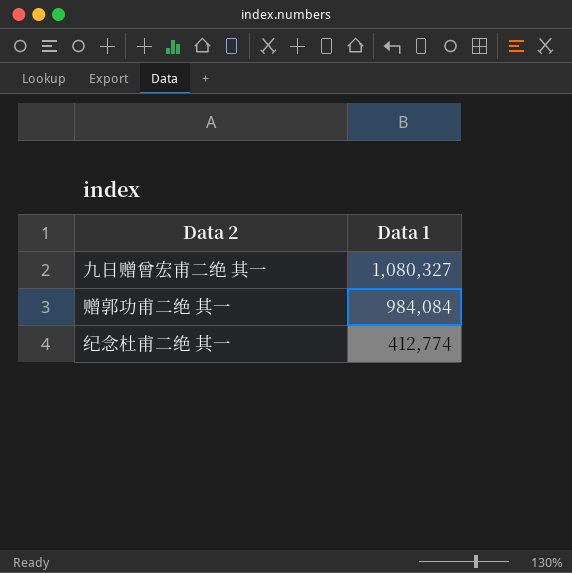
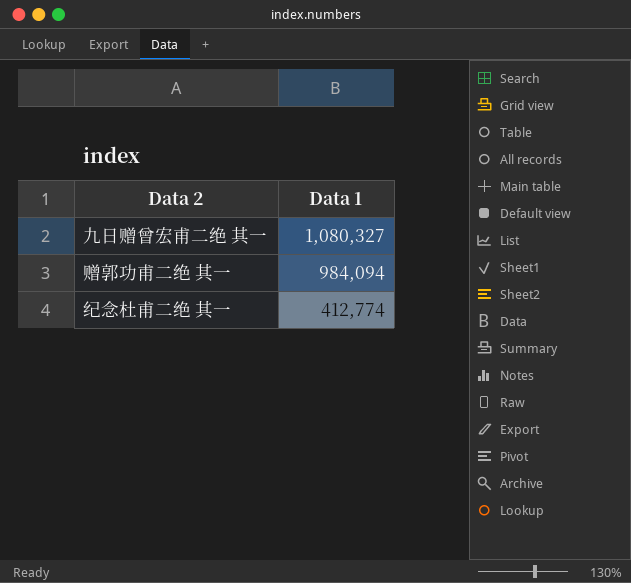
赠郭功甫二绝 其一 | Data 1: 984,084 -> 984,094

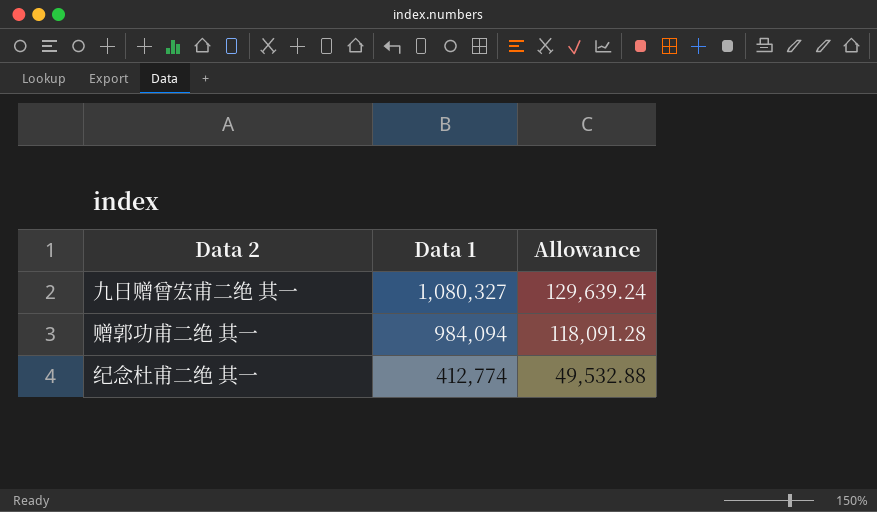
column Allowance | formula: none -> [Data 1] * 0.12

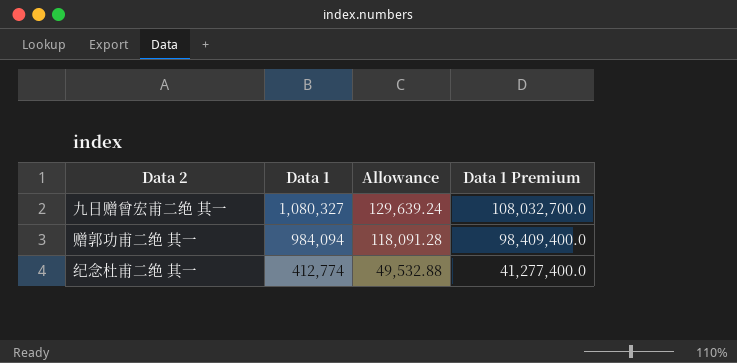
column Data 1 Premium | formula: none -> [Data 1] * 100

